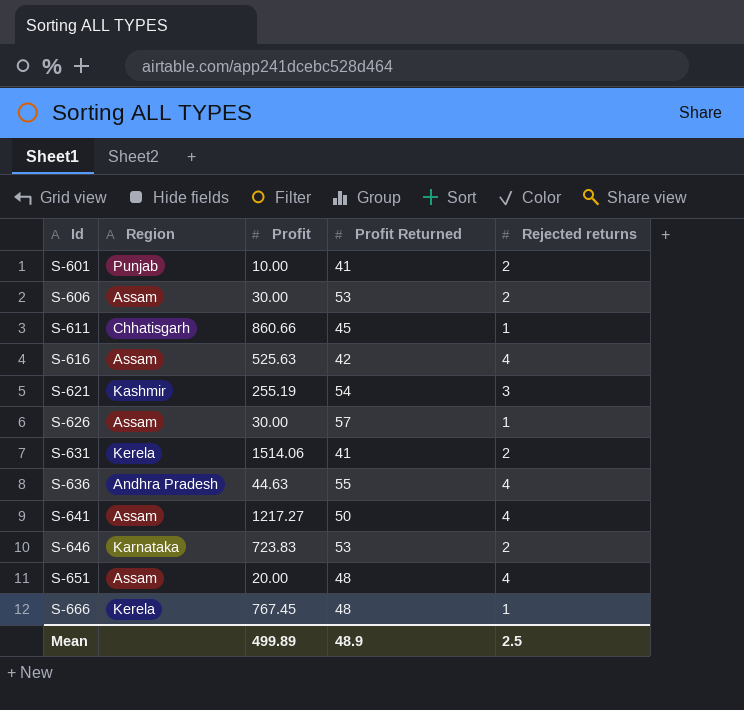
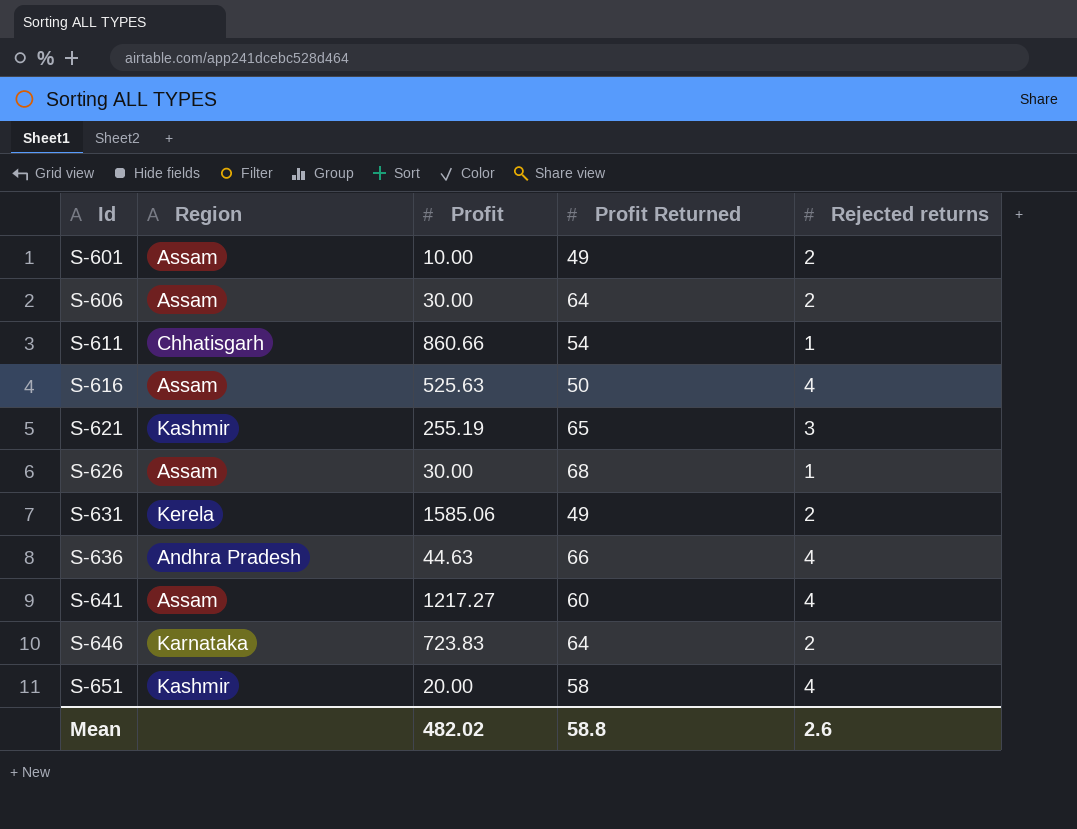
row S-666: Kerela | 767.45 | 48 | 1 -> none
S-601 | Region: Punjab -> Assam
S-601 | Profit Returned: 41 -> 49
S-606 | Profit Returned: 53 -> 64
S-611 | Profit Returned: 45 -> 54
S-616 | Profit Returned: 42 -> 50
S-621 | Profit Returned: 54 -> 65
S-626 | Profit Returned: 57 -> 68
S-631 | Profit: 1514.06 -> 1585.06
S-631 | Profit Returned: 41 -> 49
S-636 | Profit Returned: 55 -> 66
S-641 | Profit Returned: 50 -> 60
S-646 | Profit Returned: 53 -> 64
S-651 | Region: Assam -> Kashmir
S-651 | Profit Returned: 48 -> 58
Mean | Profit: 499.89 -> 482.02
Mean | Profit Returned: 48.9 -> 58.8
Mean | Rejected returns: 2.5 -> 2.6

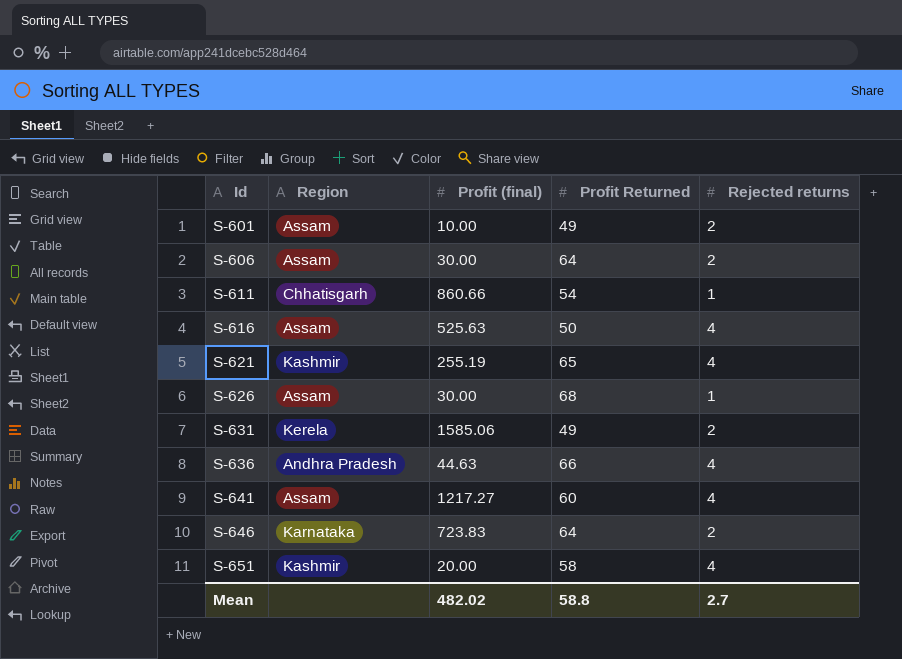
column name: Profit -> Profit (final)
S-621 | Rejected returns: 3 -> 4
Mean | Rejected returns: 2.6 -> 2.7

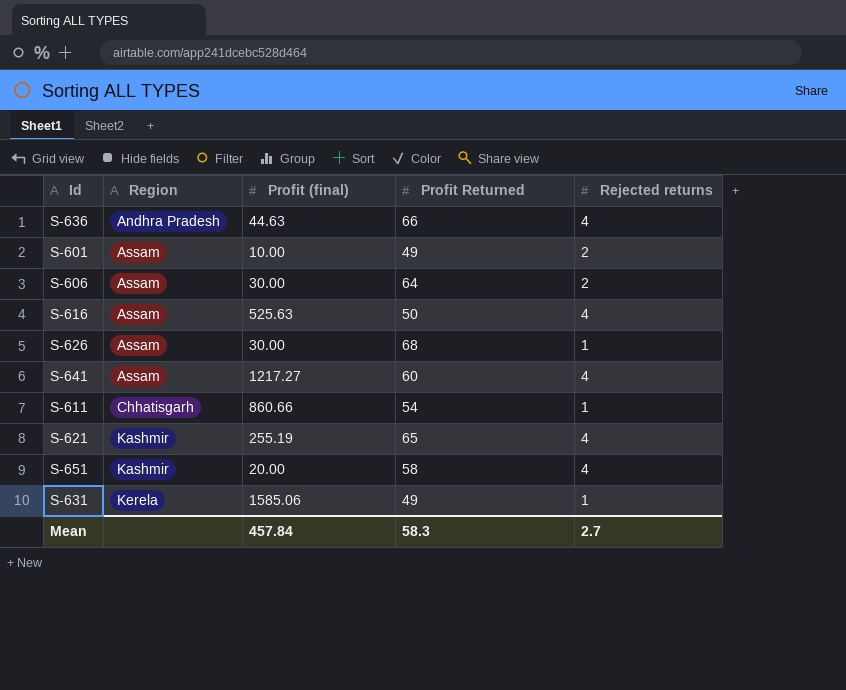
row order: Id ascending -> Region ascending
row S-646: Karnataka | 723.83 | 64 | 2 -> none
S-631 | Rejected returns: 2 -> 1
Mean | Profit (final): 482.02 -> 457.84
Mean | Profit Returned: 58.8 -> 58.3

